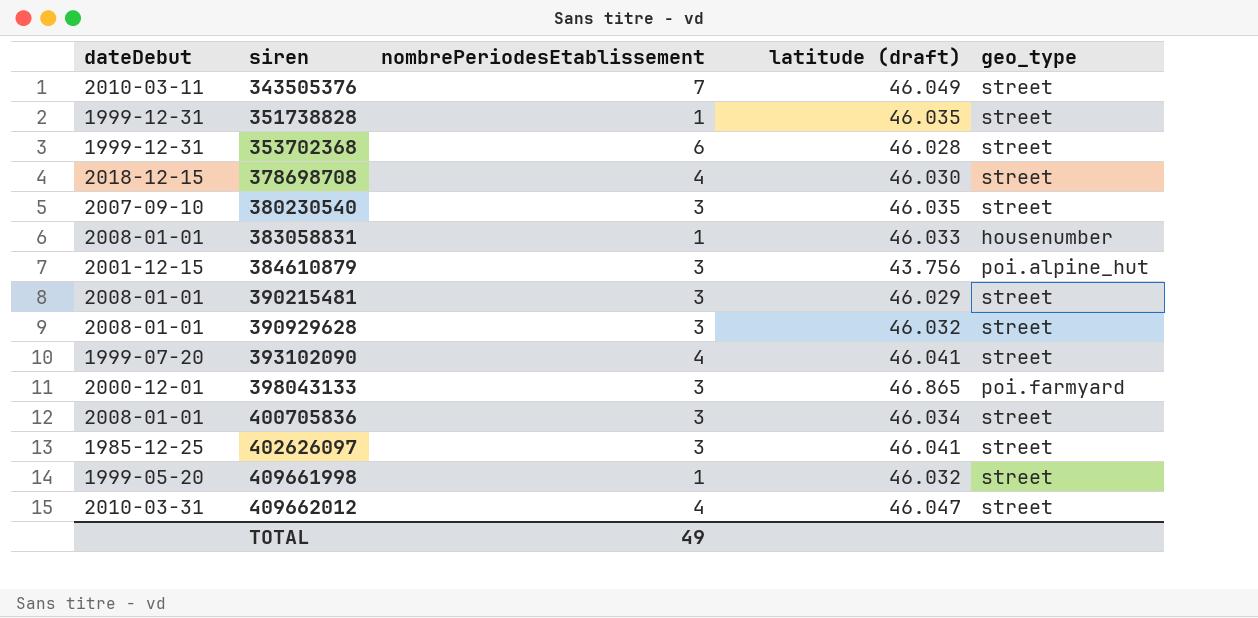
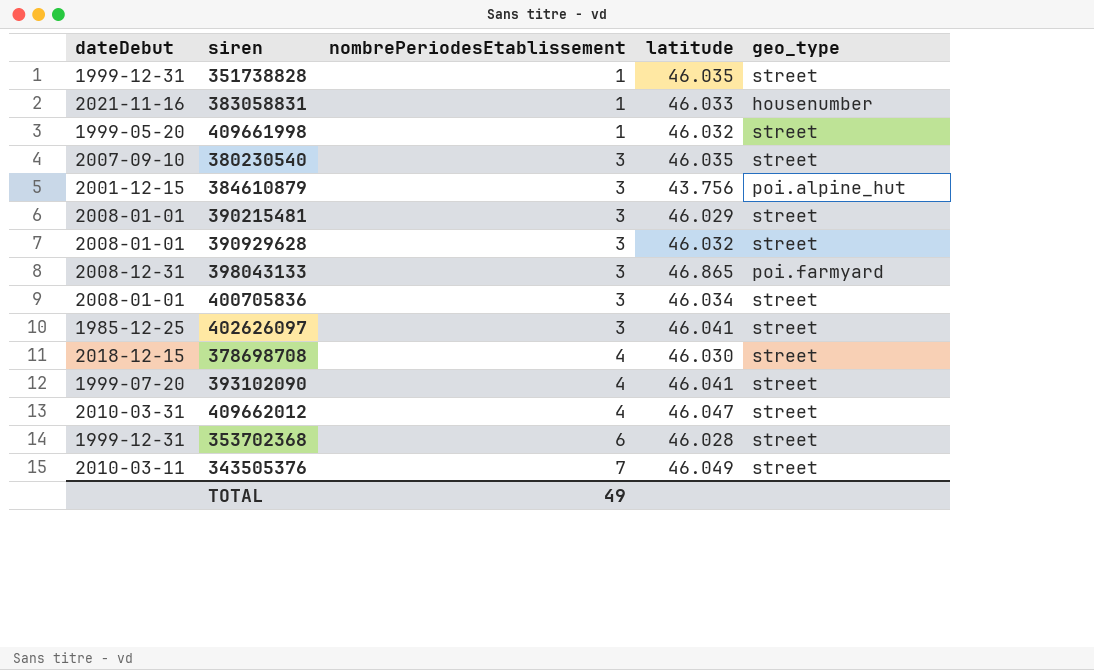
row order: siren ascending -> nombrePeriodesEtablissement ascending
column name: latitude (draft) -> latitude
383058831 | dateDebut: 2008-01-01 -> 2021-11-16
398043133 | dateDebut: 2000-12-01 -> 2008-12-31

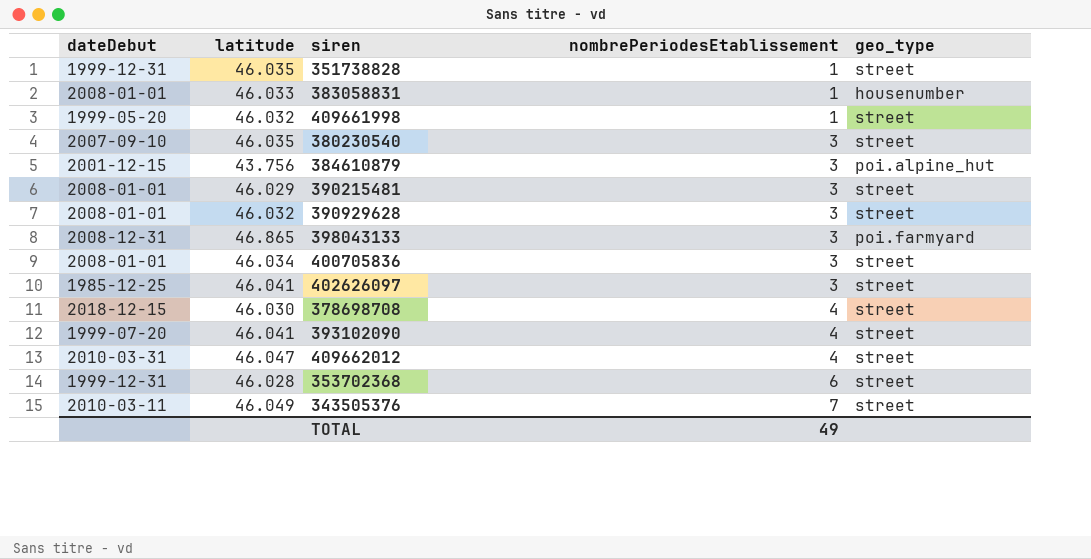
column latitude | position: 4 -> 2
383058831 | dateDebut: 2021-11-16 -> 2008-01-01

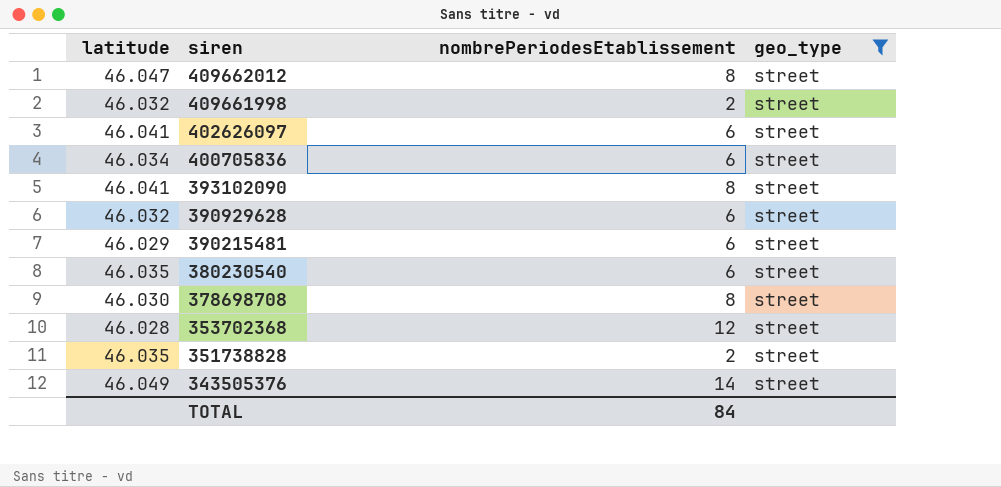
filter: none -> geo_type = street
row order: nombrePeriodesEtablissement ascending -> siren descending
column dateDebut | position: 1 -> none
409662012 | nombrePeriodesEtablissement: 4 -> 8
409661998 | nombrePeriodesEtablissement: 1 -> 2
402626097 | nombrePeriodesEtablissement: 3 -> 6
400705836 | nombrePeriodesEtablissement: 3 -> 6
393102090 | nombrePeriodesEtablissement: 4 -> 8
390929628 | nombrePeriodesEtablissement: 3 -> 6
390215481 | nombrePeriodesEtablissement: 3 -> 6
380230540 | nombrePeriodesEtablissement: 3 -> 6
378698708 | nombrePeriodesEtablissement: 4 -> 8
353702368 | nombrePeriodesEtablissement: 6 -> 12
351738828 | nombrePeriodesEtablissement: 1 -> 2
343505376 | nombrePeriodesEtablissement: 7 -> 14
TOTAL | nombrePeriodesEtablissement: 49 -> 84

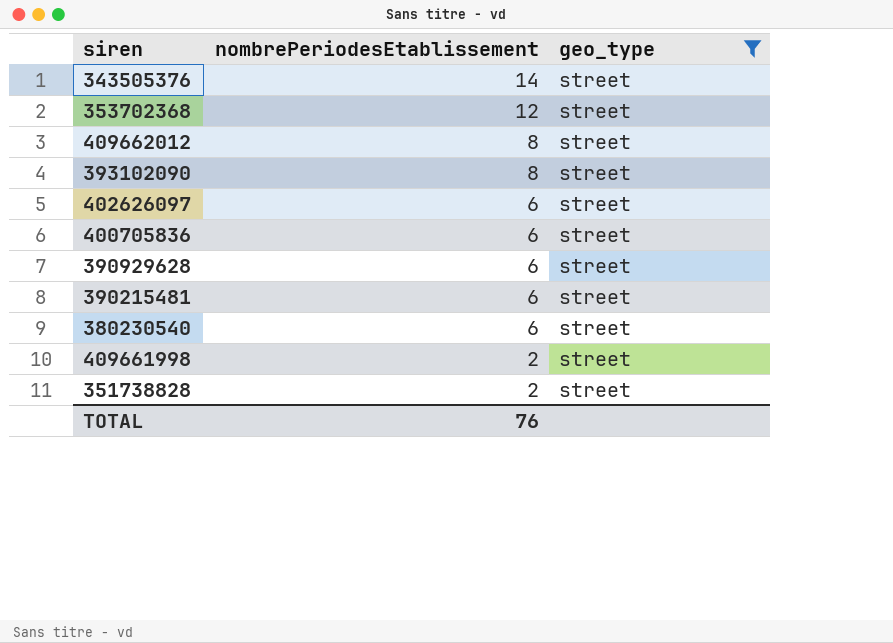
row order: siren descending -> nombrePeriodesEtablissement descending
column latitude | position: 1 -> none
row 378698708: 46.030 | 8 | street -> none
TOTAL | nombrePeriodesEtablissement: 84 -> 76

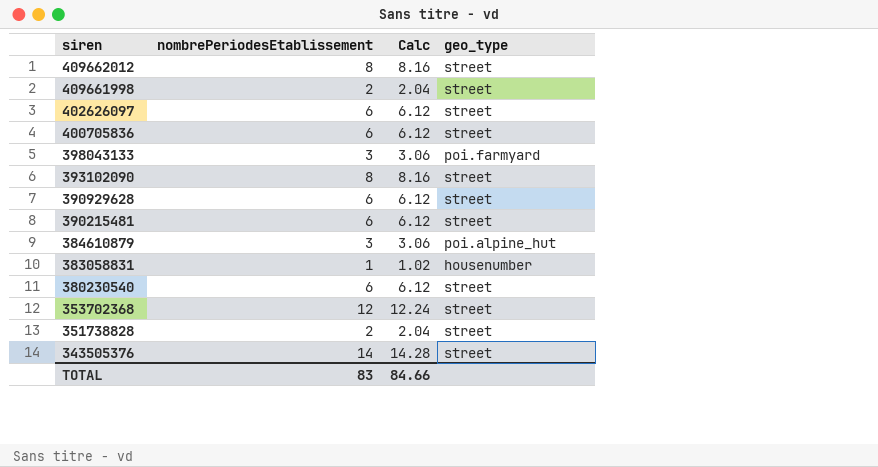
filter: geo_type = street -> none
row order: nombrePeriodesEtablissement descending -> siren descending
column Calc | formula: none -> [nombrePeriodesEtablissement] * 1.02
TOTAL | nombrePeriodesEtablissement: 76 -> 83

